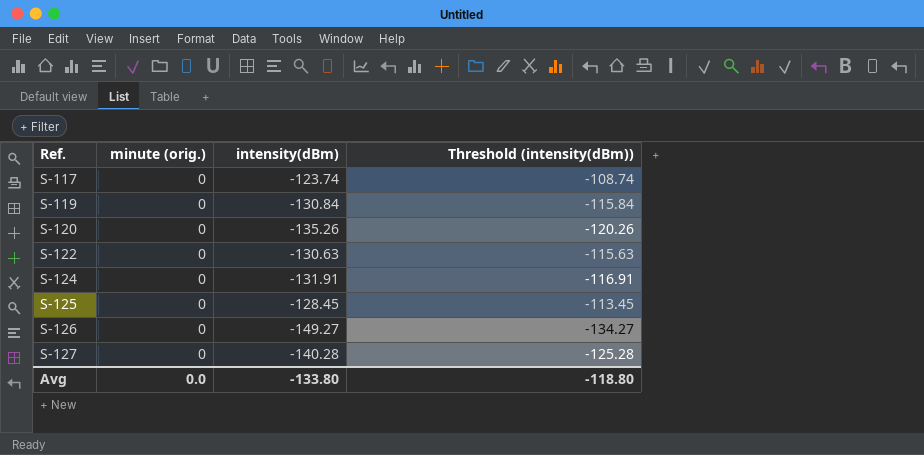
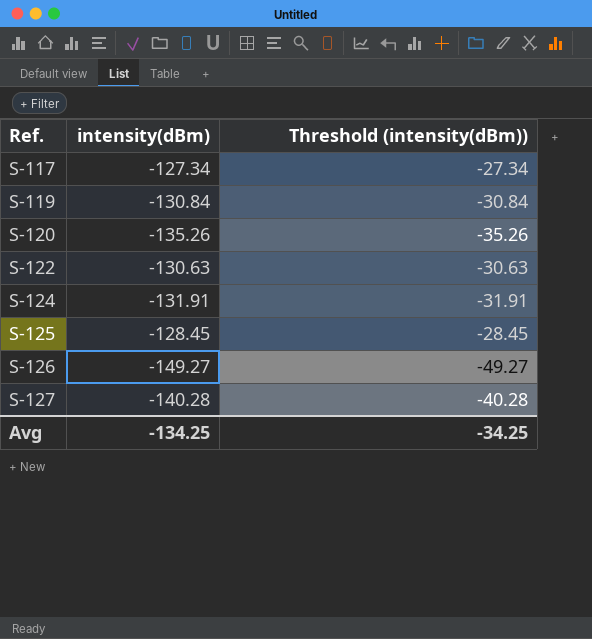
column minute (orig.) | position: 2 -> none
column Threshold (intensity(dBm)) | formula: [intensity(dBm)] + 15 -> [intensity(dBm)] + 100
S-117 | intensity(dBm): -123.74 -> -127.34
Avg | intensity(dBm): -133.80 -> -134.25
Avg | Threshold (intensity(dBm)): -118.80 -> -34.25

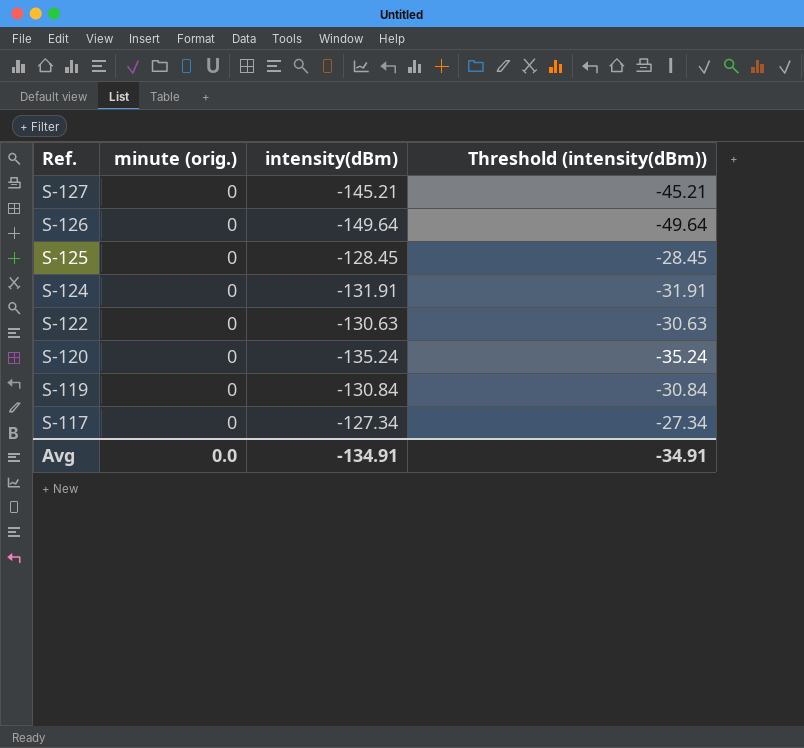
row order: Ref. ascending -> Ref. descending
column minute (orig.) | position: none -> 2
S-127 | intensity(dBm): -140.28 -> -145.21
S-127 | Threshold (intensity(dBm)): -40.28 -> -45.21
S-126 | intensity(dBm): -149.27 -> -149.64
S-126 | Threshold (intensity(dBm)): -49.27 -> -49.64
S-120 | intensity(dBm): -135.26 -> -135.24
S-120 | Threshold (intensity(dBm)): -35.26 -> -35.24
Avg | intensity(dBm): -134.25 -> -134.91
Avg | Threshold (intensity(dBm)): -34.25 -> -34.91

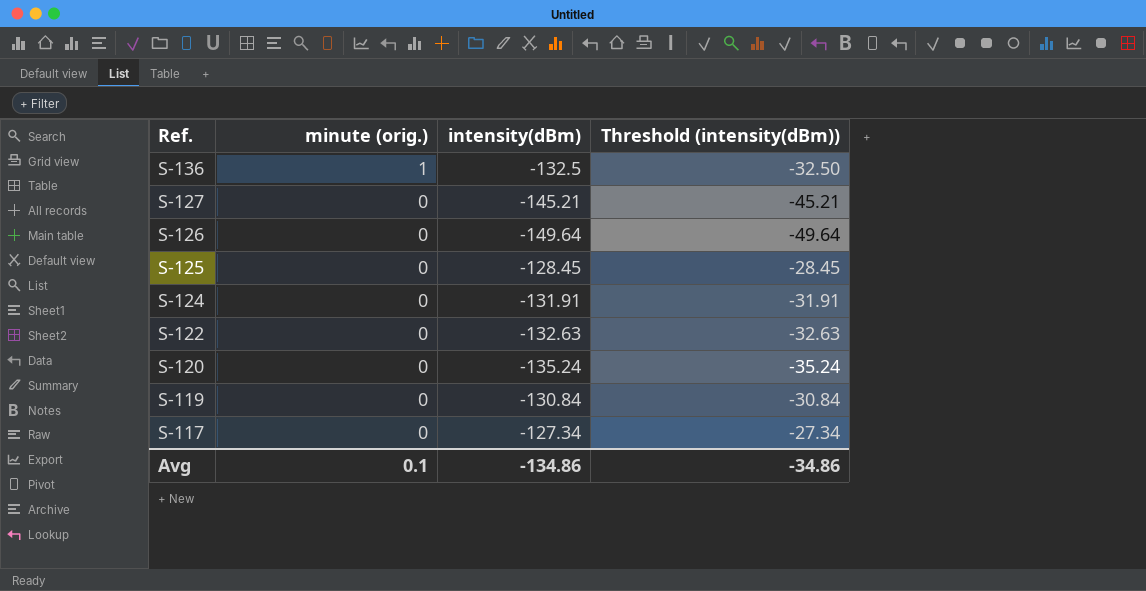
row S-136: none -> 1 | -132.5 | -32.50
S-122 | intensity(dBm): -130.63 -> -132.63
S-122 | Threshold (intensity(dBm)): -30.63 -> -32.63
Avg | minute (orig.): 0.0 -> 0.1
Avg | intensity(dBm): -134.91 -> -134.86
Avg | Threshold (intensity(dBm)): -34.91 -> -34.86

